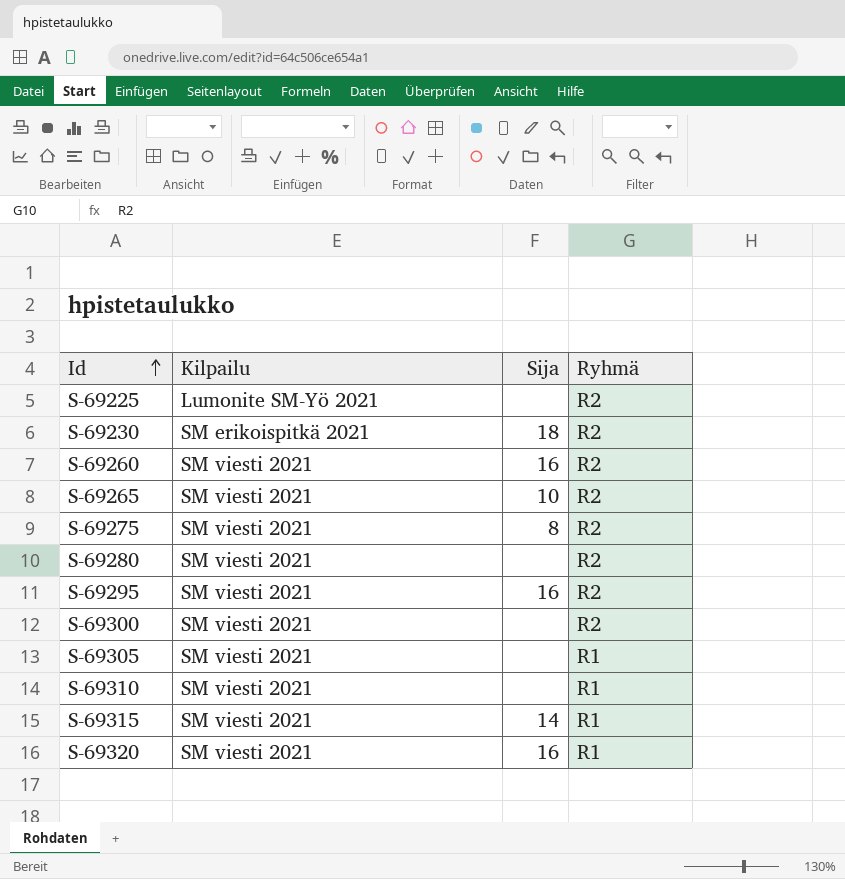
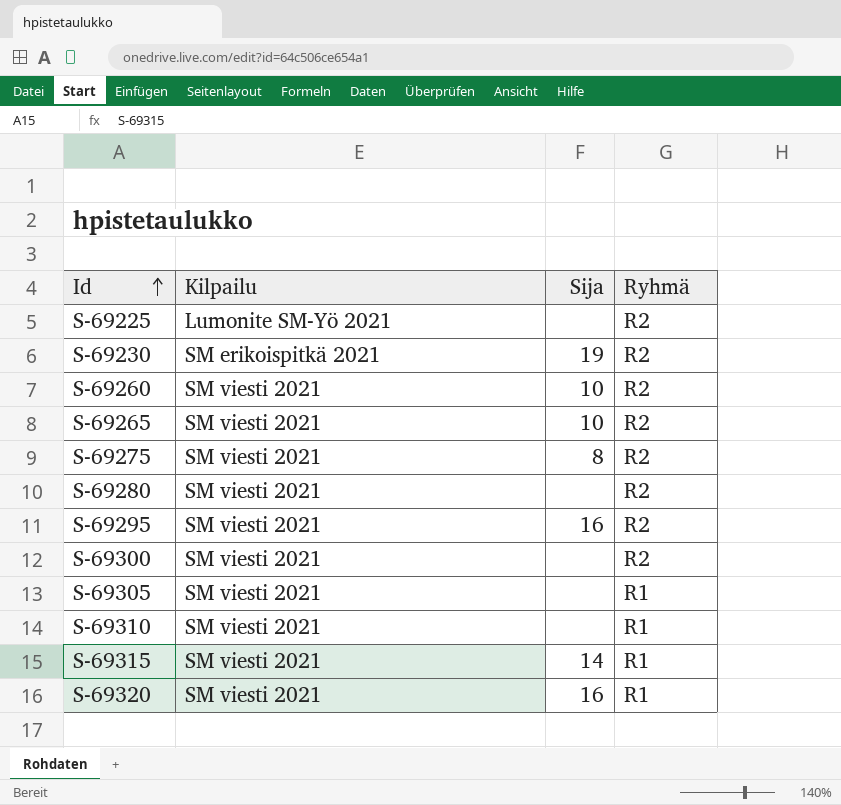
S-69230 | Sija: 18 -> 19
S-69260 | Sija: 16 -> 10

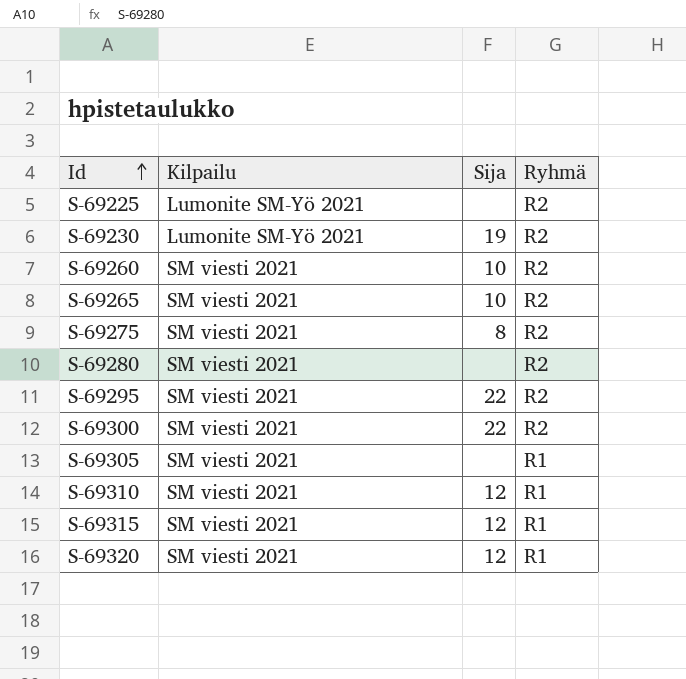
S-69230 | Kilpailu: SM erikoispitkä 2021 -> Lumonite SM-Yö 2021
S-69295 | Sija: 16 -> 22
S-69300 | Sija: none -> 22
S-69310 | Sija: none -> 12
S-69315 | Sija: 14 -> 12
S-69320 | Sija: 16 -> 12

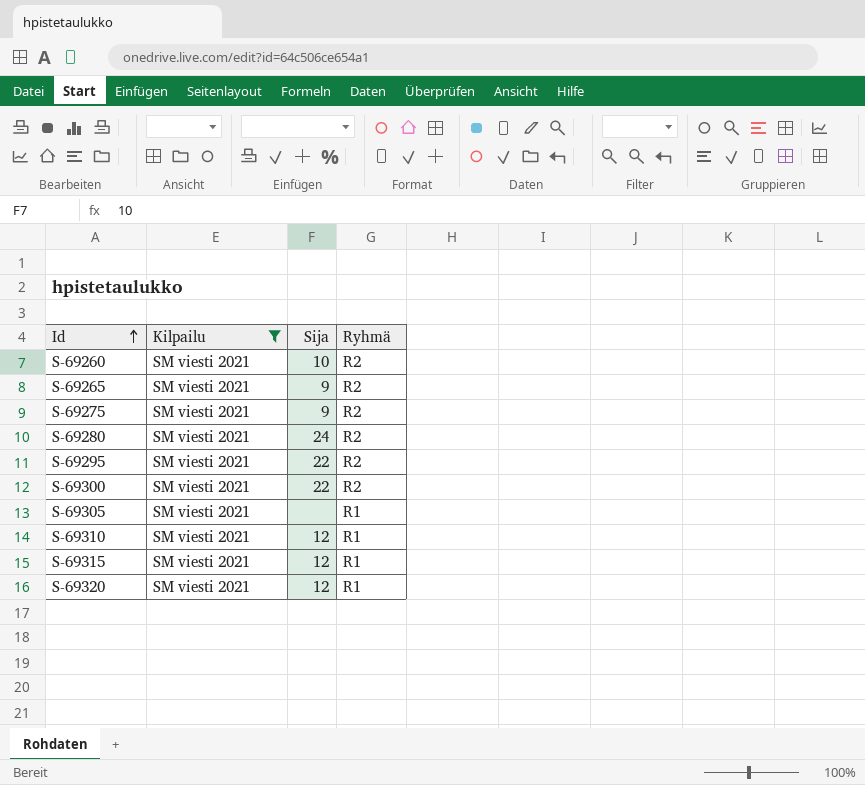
filter: none -> Kilpailu = SM viesti 2021
S-69265 | Sija: 10 -> 9
S-69275 | Sija: 8 -> 9
S-69280 | Sija: none -> 24

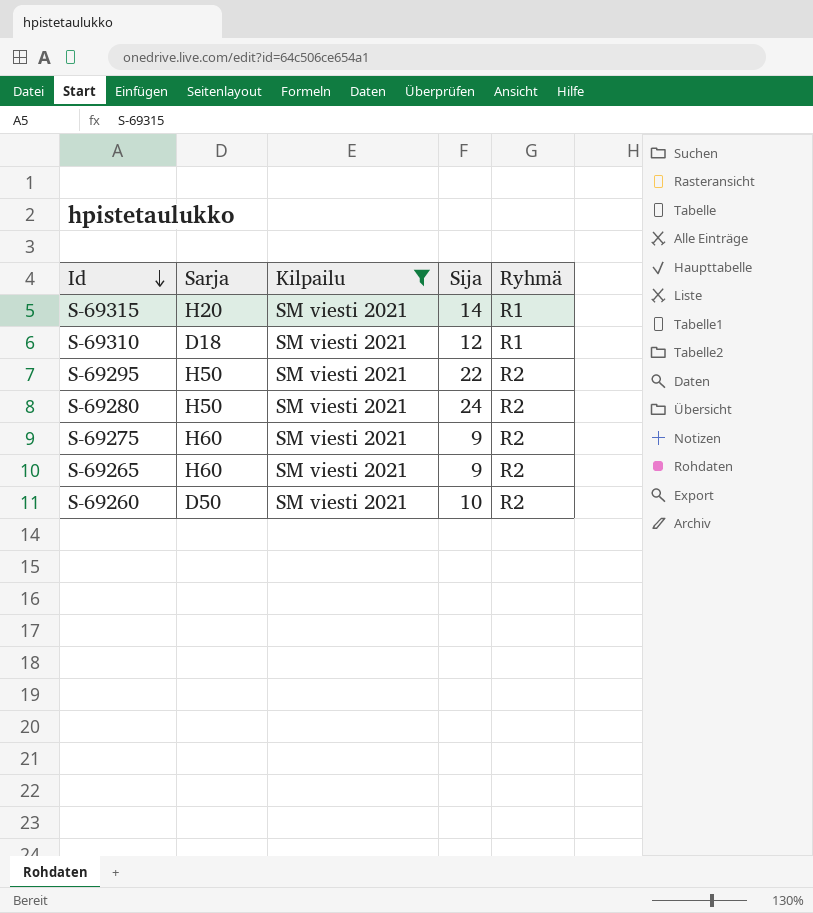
row order: Id ascending -> Id descending
column Sarja | position: none -> 2
row S-69300: SM viesti 2021 | 22 | R2 -> none
row S-69305: SM viesti 2021 | none | R1 -> none
row S-69320: SM viesti 2021 | 12 | R1 -> none
S-69315 | Sija: 12 -> 14

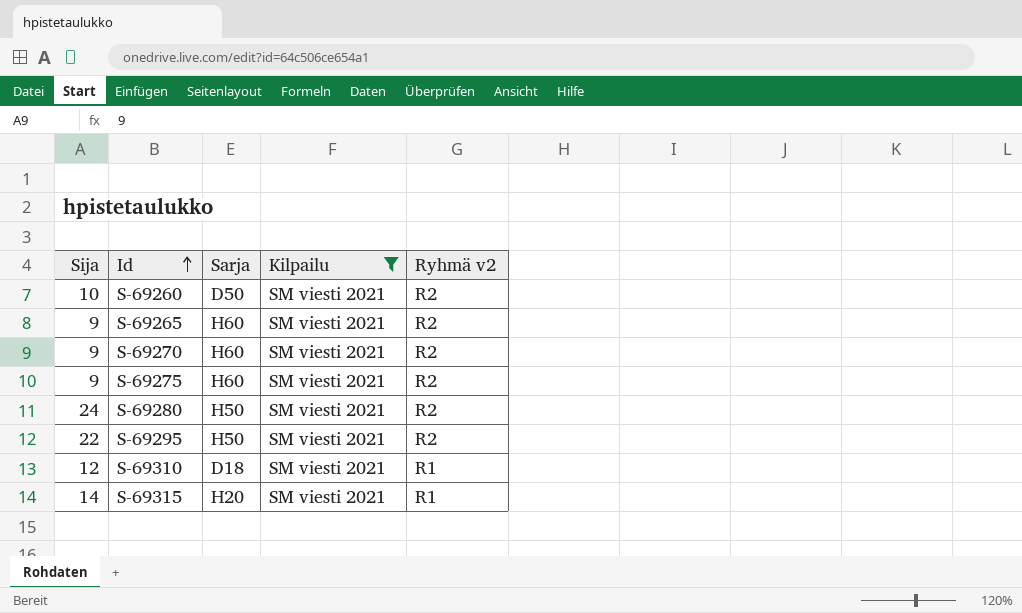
row order: Id descending -> Id ascending
column Sija | position: 4 -> 1
column name: Ryhmä -> Ryhmä v2
row S-69270: none -> 9 | H60 | SM viesti 2021 | R2

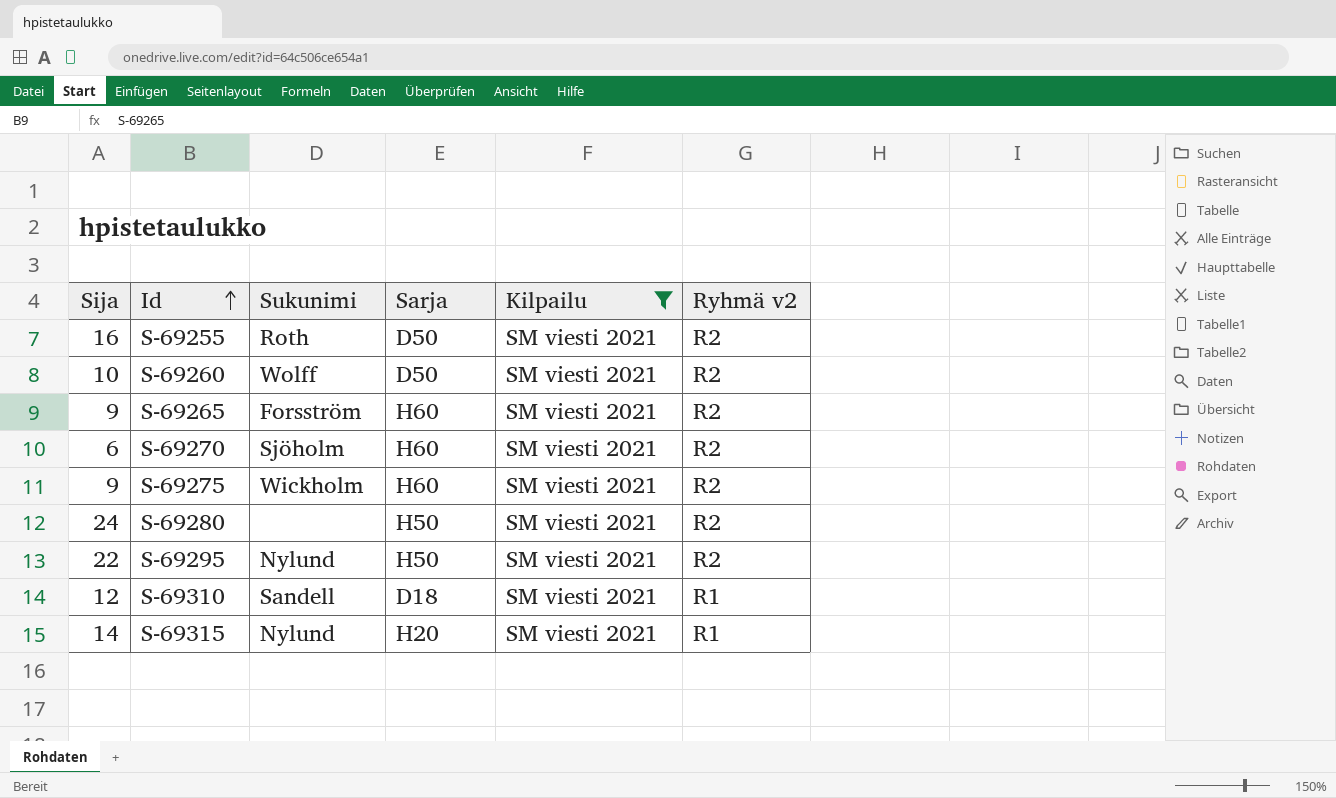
column Sukunimi | position: none -> 3
row S-69255: none -> 16 | Roth | D50 | SM viesti 2021 | R2
S-69270 | Sija: 9 -> 6

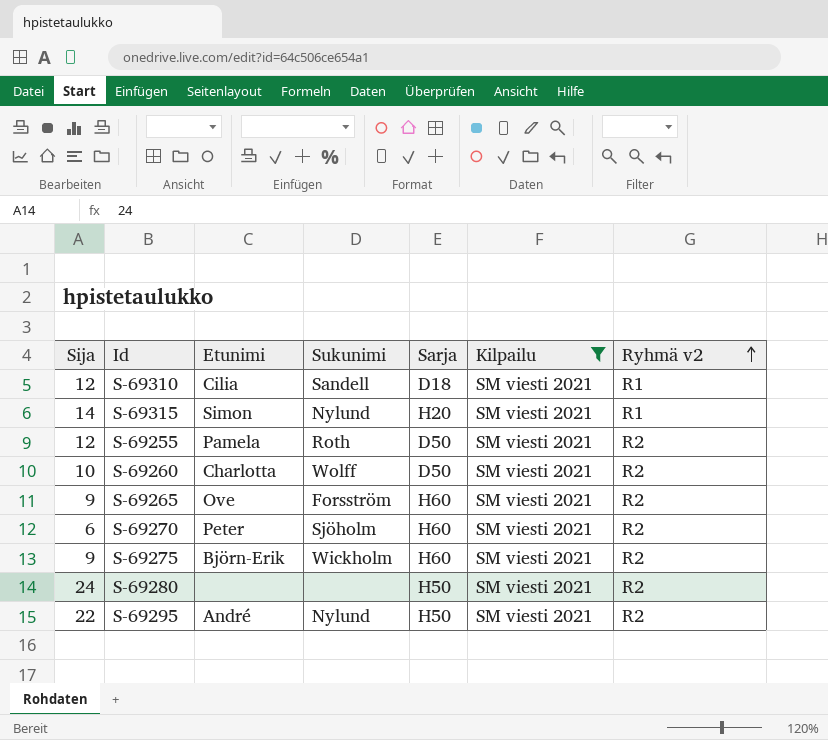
row order: Id ascending -> Ryhmä v2 ascending
column Etunimi | position: none -> 3
S-69255 | Sija: 16 -> 12

